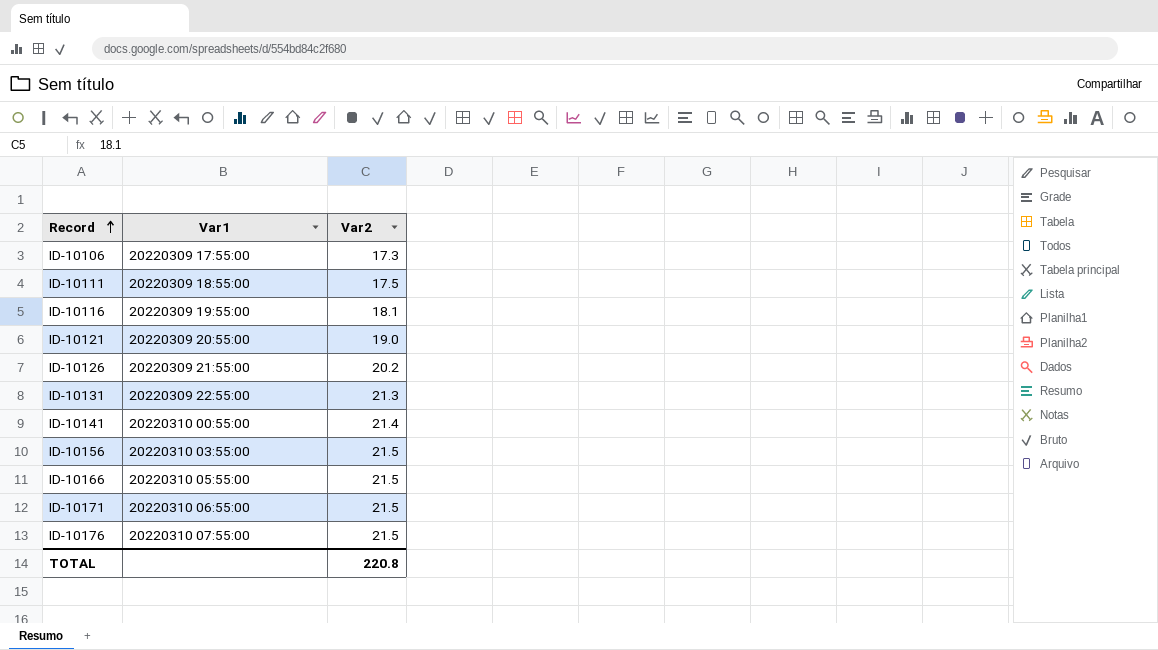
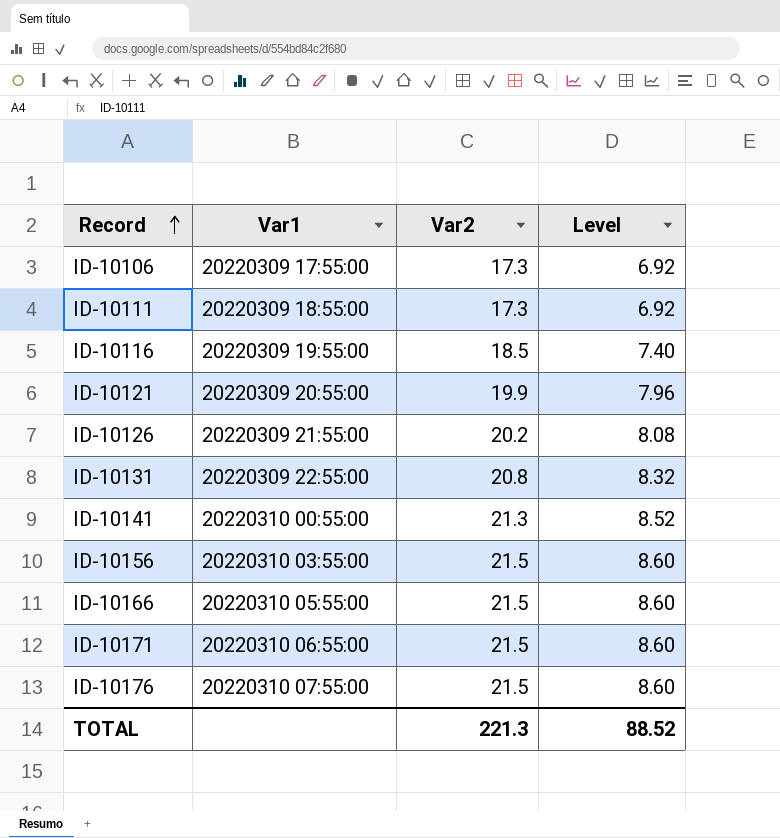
column Level | formula: none -> [Var2] * 0.4
ID-10111 | Var2: 17.5 -> 17.3
ID-10116 | Var2: 18.1 -> 18.5
ID-10121 | Var2: 19.0 -> 19.9
ID-10131 | Var2: 21.3 -> 20.8
ID-10141 | Var2: 21.4 -> 21.3
TOTAL | Var2: 220.8 -> 221.3

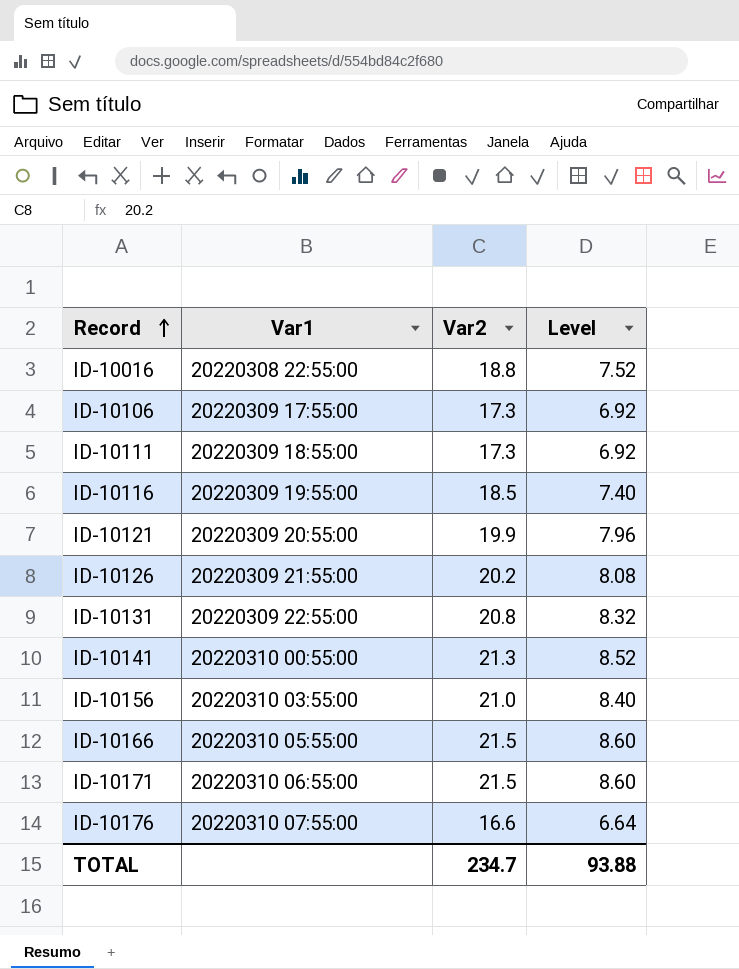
row ID-10016: none -> 20220308 22:55:00 | 18.8 | 7.52
ID-10156 | Var2: 21.5 -> 21.0
ID-10156 | Level: 8.60 -> 8.40
ID-10176 | Var2: 21.5 -> 16.6
ID-10176 | Level: 8.60 -> 6.64
TOTAL | Var2: 221.3 -> 234.7
TOTAL | Level: 88.52 -> 93.88

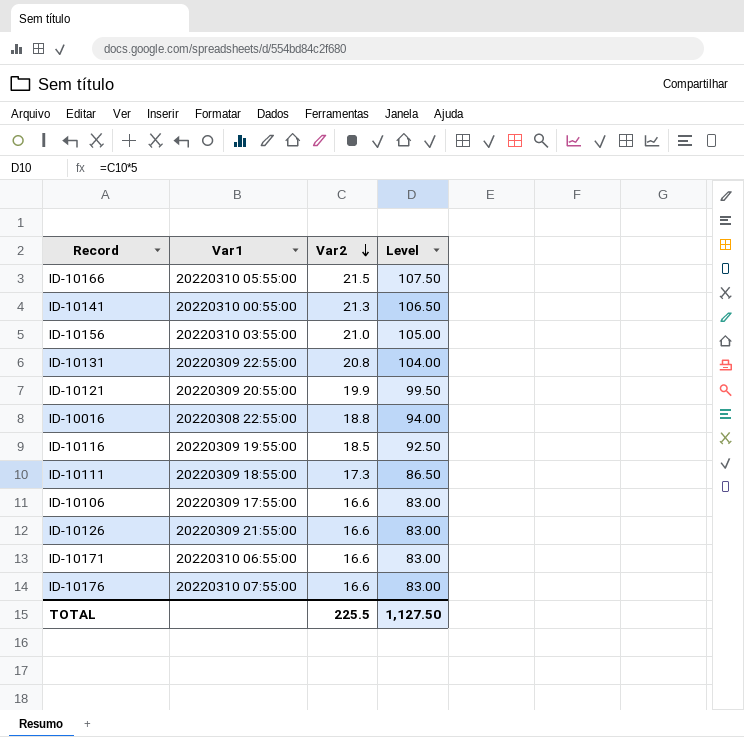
row order: Record ascending -> Var2 descending
column Level | formula: [Var2] * 0.4 -> [Var2] * 5
ID-10106 | Var2: 17.3 -> 16.6
ID-10126 | Var2: 20.2 -> 16.6
ID-10171 | Var2: 21.5 -> 16.6
TOTAL | Var2: 234.7 -> 225.5
TOTAL | Level: 93.88 -> 1,127.50

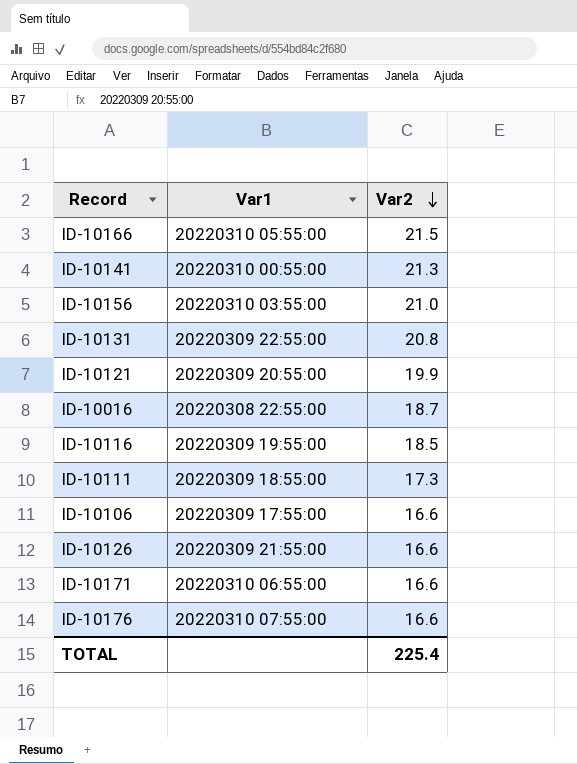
column Level | formula: [Var2] * 5 -> none
ID-10016 | Var2: 18.8 -> 18.7
TOTAL | Var2: 225.5 -> 225.4

